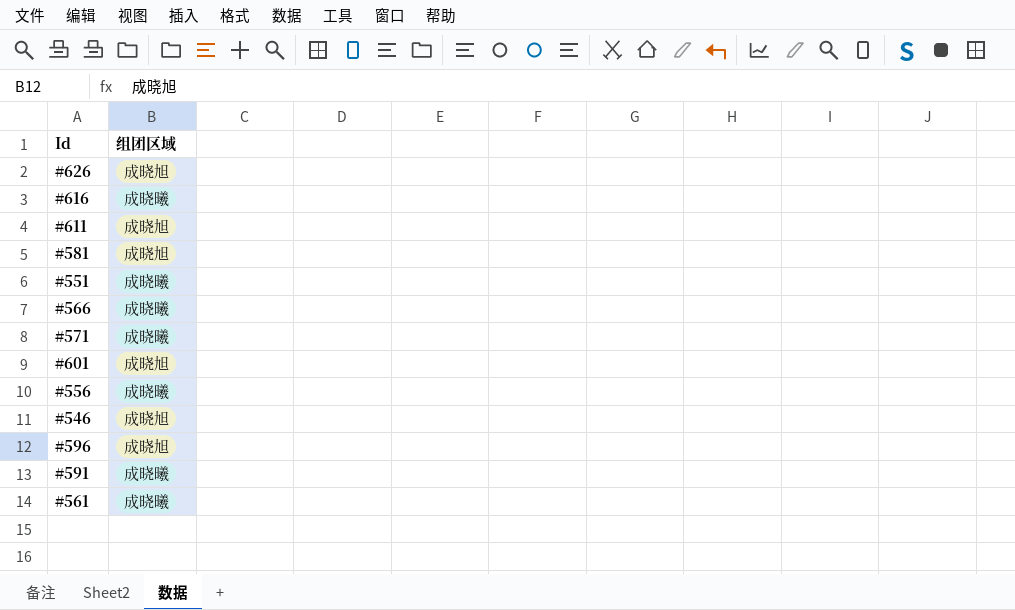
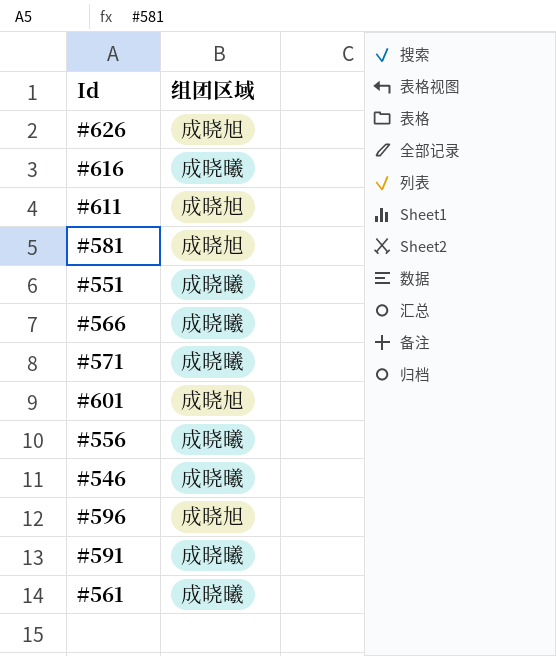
#546 | 组团区域: 成晓旭 -> 成晓曦

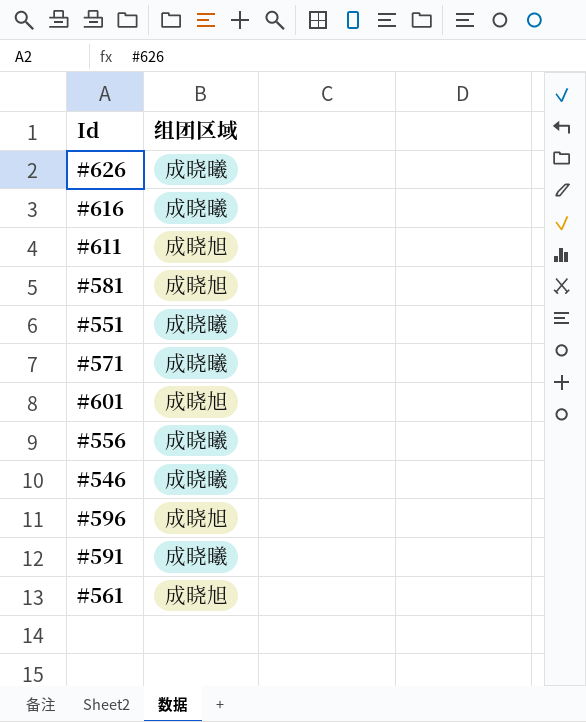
row #566: 成晓曦 -> none
#626 | 组团区域: 成晓旭 -> 成晓曦
#561 | 组团区域: 成晓曦 -> 成晓旭

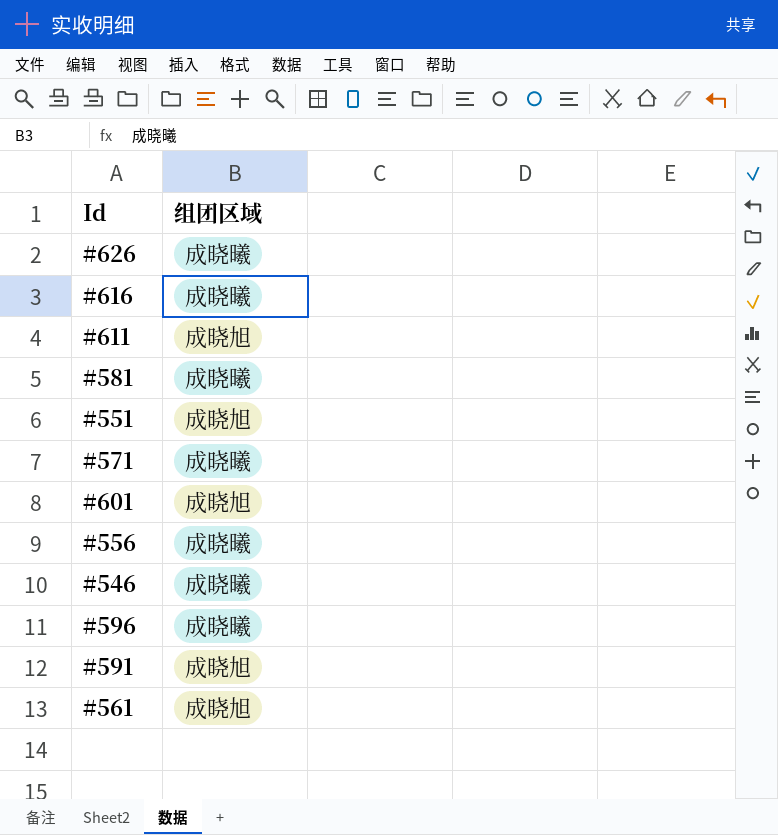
#581 | 组团区域: 成晓旭 -> 成晓曦
#551 | 组团区域: 成晓曦 -> 成晓旭
#596 | 组团区域: 成晓旭 -> 成晓曦
#591 | 组团区域: 成晓曦 -> 成晓旭

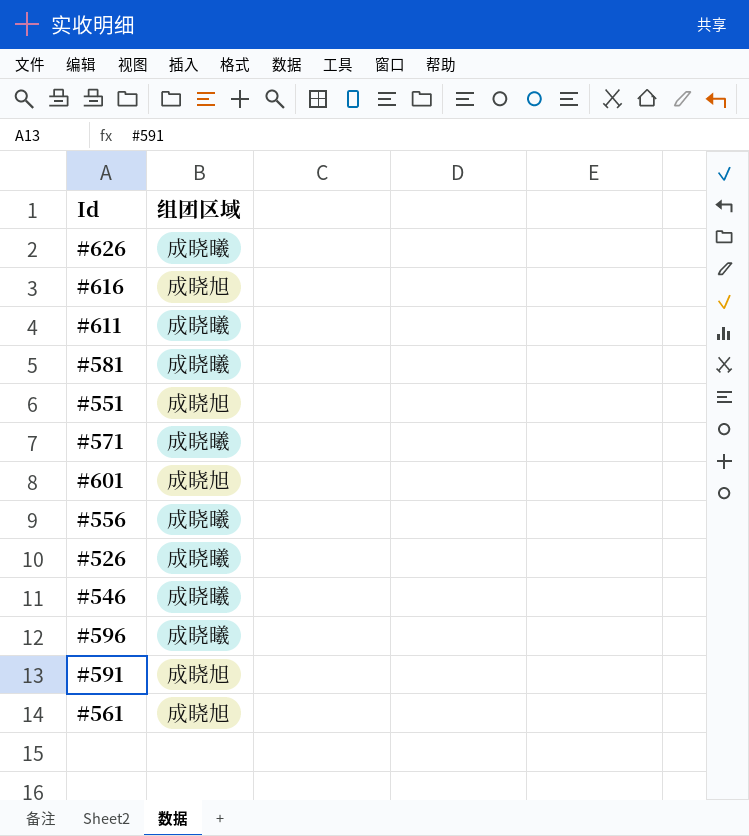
#616 | 组团区域: 成晓曦 -> 成晓旭
#611 | 组团区域: 成晓旭 -> 成晓曦
row #526: none -> 成晓曦

